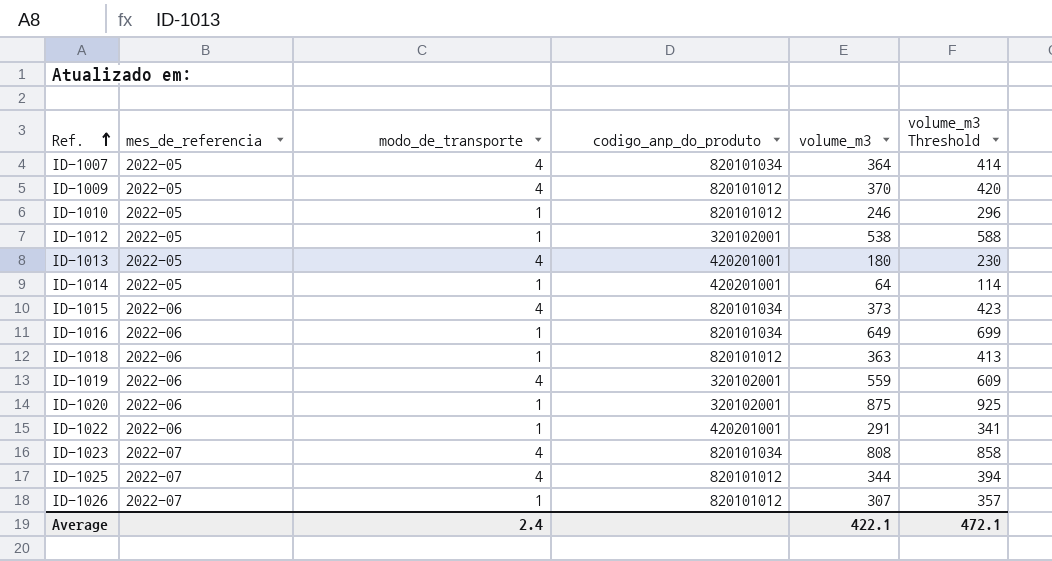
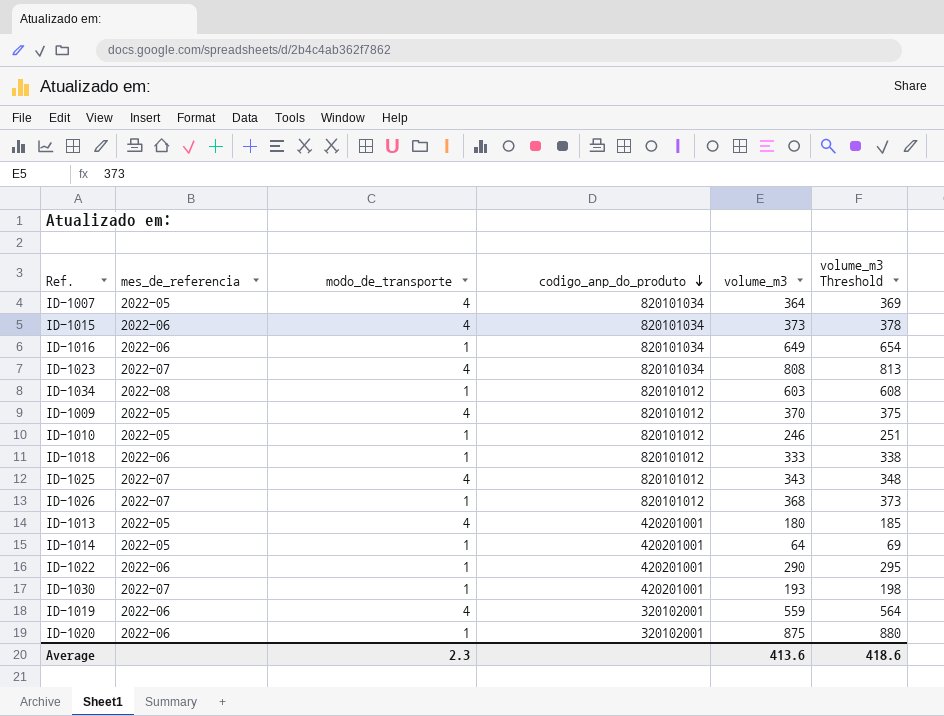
row order: Ref. ascending -> codigo_anp_do_produto descending
column volume_m3 Threshold | formula: [volume_m3] + 50 -> [volume_m3] + 5
row ID-1012: 2022-05 | 1 | 320102001 | 538 | 588 -> none
row ID-1034: none -> 2022-08 | 1 | 820101012 | 603 | 608
ID-1018 | volume_m3: 363 -> 333
ID-1025 | volume_m3: 344 -> 343
ID-1026 | volume_m3: 307 -> 368
ID-1022 | volume_m3: 291 -> 290
row ID-1030: none -> 2022-07 | 1 | 420201001 | 193 | 198
Average | modo_de_transporte: 2.4 -> 2.3
Average | volume_m3: 422.1 -> 413.6
Average | volume_m3 Threshold: 472.1 -> 418.6

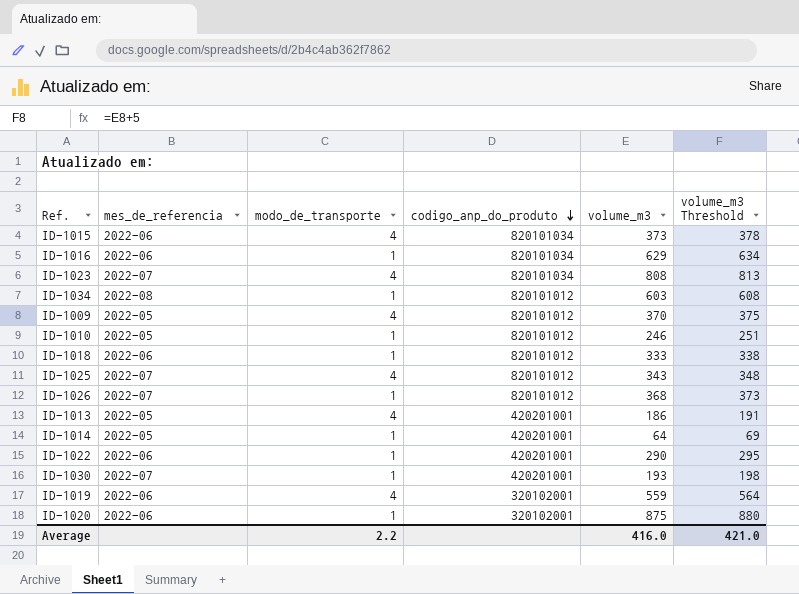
row ID-1007: 2022-05 | 4 | 820101034 | 364 | 369 -> none
ID-1016 | volume_m3: 649 -> 629
ID-1016 | volume_m3 Threshold: 654 -> 634
ID-1013 | volume_m3: 180 -> 186
ID-1013 | volume_m3 Threshold: 185 -> 191
Average | modo_de_transporte: 2.3 -> 2.2
Average | volume_m3: 413.6 -> 416.0
Average | volume_m3 Threshold: 418.6 -> 421.0

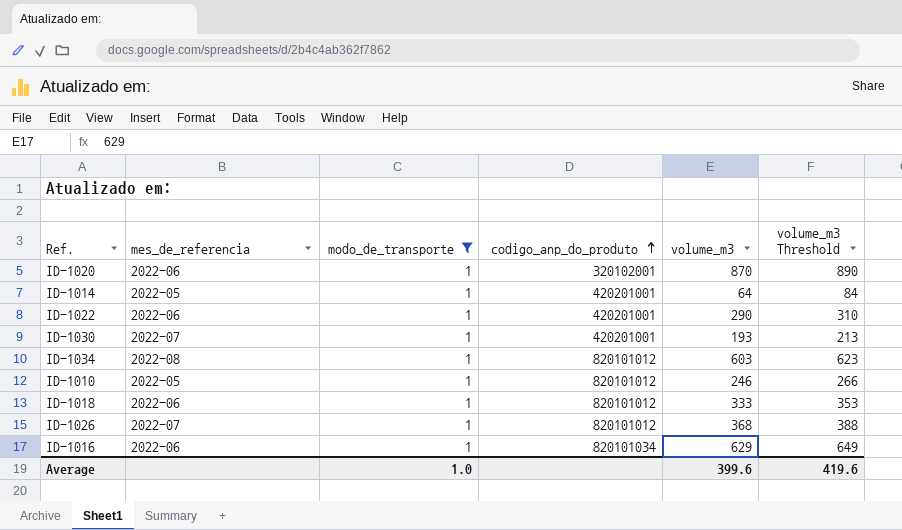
filter: none -> modo_de_transporte = 1
row order: codigo_anp_do_produto descending -> codigo_anp_do_produto ascending
column volume_m3 Threshold | formula: [volume_m3] + 5 -> [volume_m3] + 20
ID-1020 | volume_m3: 875 -> 870
Average | modo_de_transporte: 2.2 -> 1.0
Average | volume_m3: 416.0 -> 399.6
Average | volume_m3 Threshold: 421.0 -> 419.6

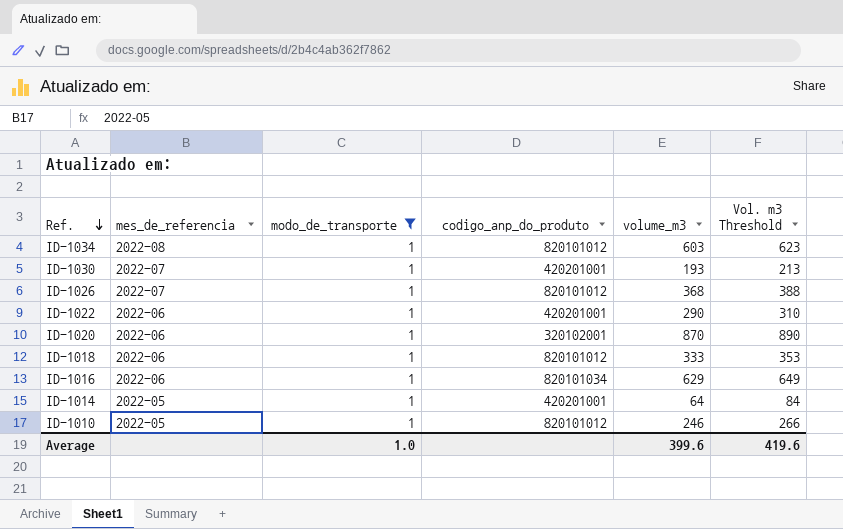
row order: codigo_anp_do_produto ascending -> Ref. descending
column name: volume_m3 Threshold -> Vol. m3 Threshold

